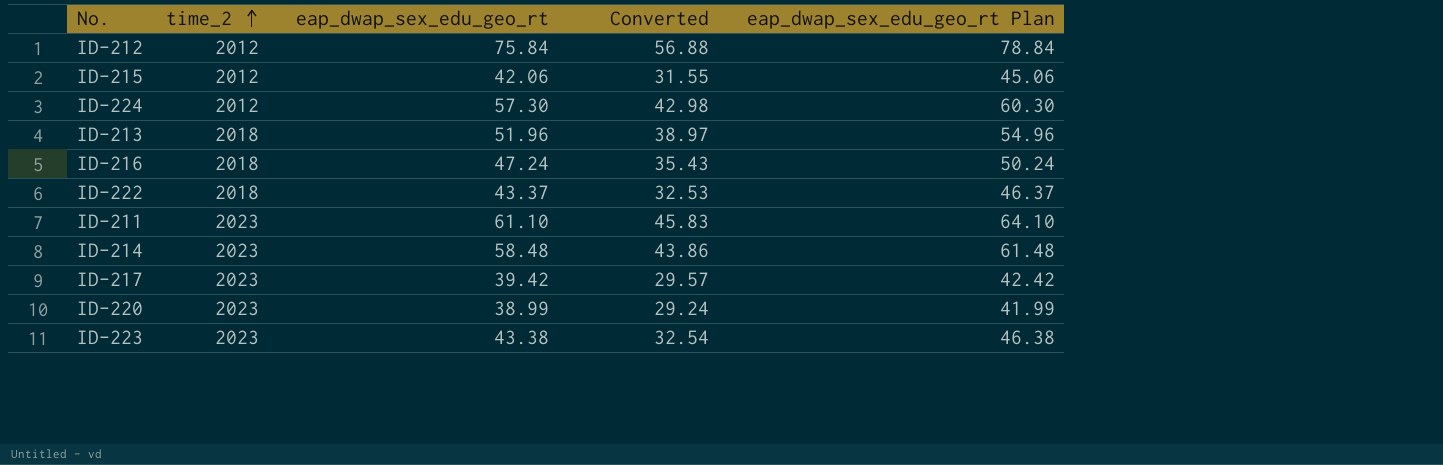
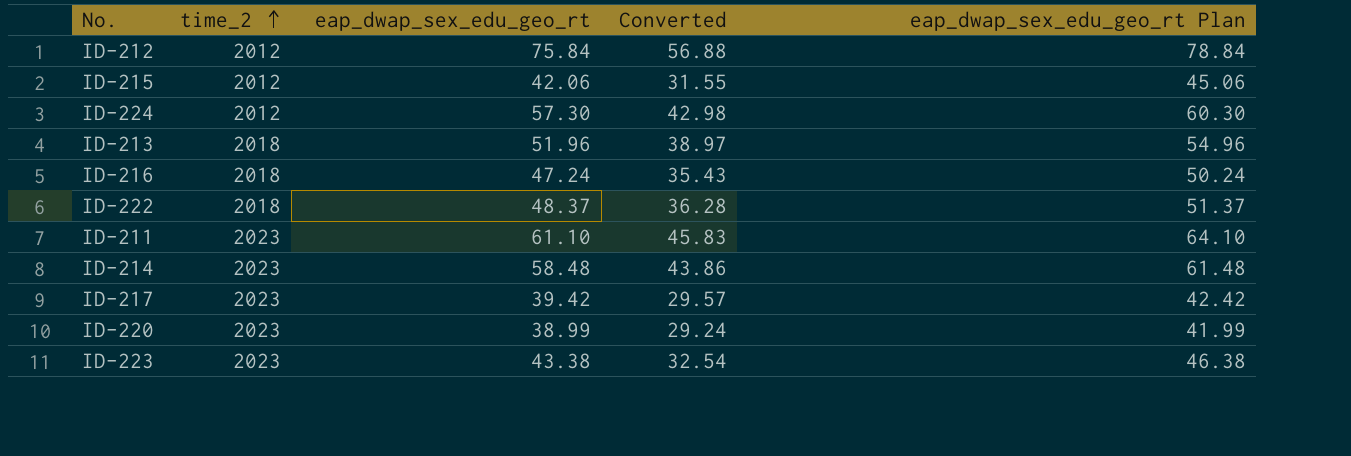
ID-222 | eap_dwap_sex_edu_geo_rt: 43.37 -> 48.37
ID-222 | Converted: 32.53 -> 36.28
ID-222 | eap_dwap_sex_edu_geo_rt Plan: 46.37 -> 51.37

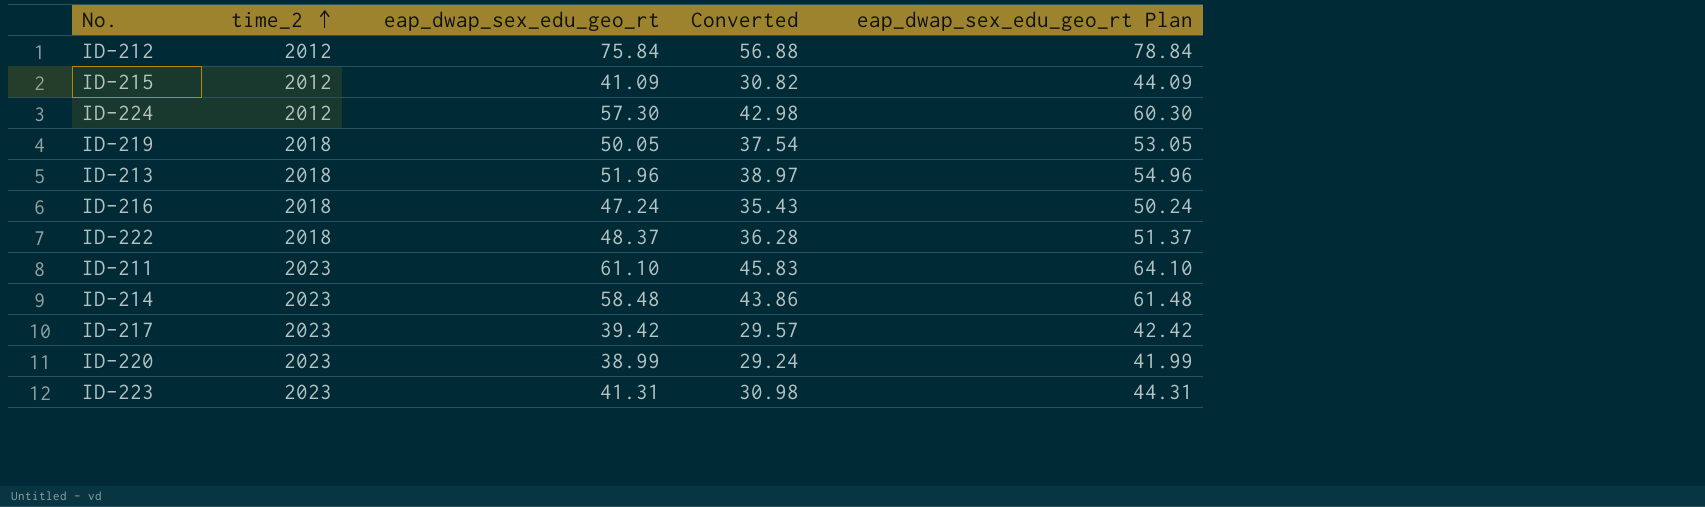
ID-215 | eap_dwap_sex_edu_geo_rt: 42.06 -> 41.09
ID-215 | Converted: 31.55 -> 30.82
ID-215 | eap_dwap_sex_edu_geo_rt Plan: 45.06 -> 44.09
row ID-219: none -> 2018 | 50.05 | 37.54 | 53.05
ID-223 | eap_dwap_sex_edu_geo_rt: 43.38 -> 41.31
ID-223 | Converted: 32.54 -> 30.98
ID-223 | eap_dwap_sex_edu_geo_rt Plan: 46.38 -> 44.31

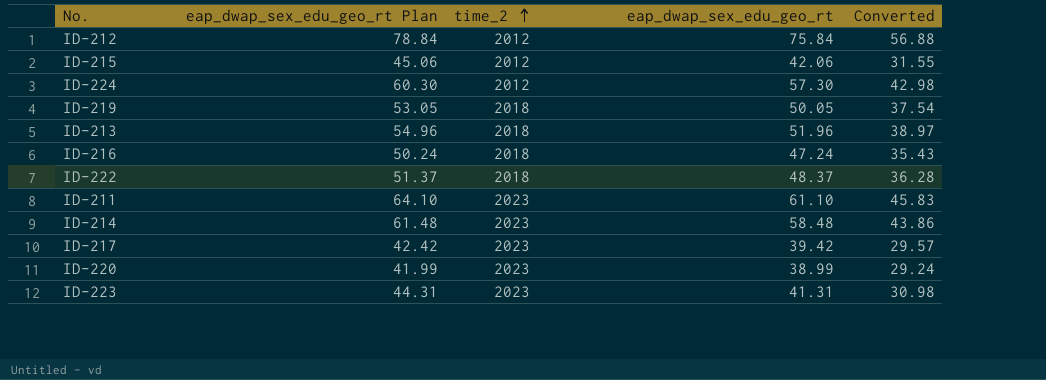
column eap_dwap_sex_edu_geo_rt Plan | position: 5 -> 2
ID-215 | eap_dwap_sex_edu_geo_rt Plan: 44.09 -> 45.06
ID-215 | eap_dwap_sex_edu_geo_rt: 41.09 -> 42.06
ID-215 | Converted: 30.82 -> 31.55

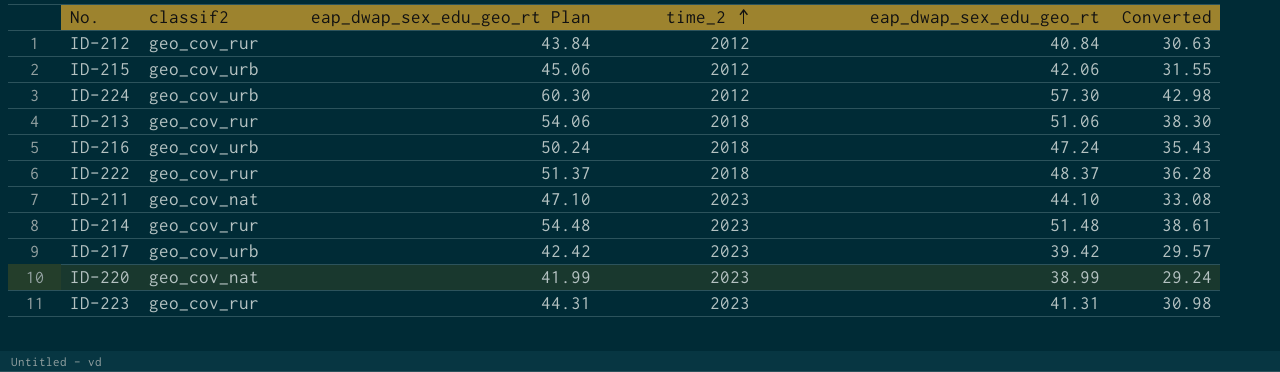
column classif2 | position: none -> 2
row ID-219: 53.05 | 2018 | 50.05 | 37.54 -> none
ID-212 | eap_dwap_sex_edu_geo_rt Plan: 78.84 -> 43.84
ID-212 | eap_dwap_sex_edu_geo_rt: 75.84 -> 40.84
ID-212 | Converted: 56.88 -> 30.63
ID-213 | eap_dwap_sex_edu_geo_rt Plan: 54.96 -> 54.06
ID-213 | eap_dwap_sex_edu_geo_rt: 51.96 -> 51.06
ID-213 | Converted: 38.97 -> 38.30
ID-211 | eap_dwap_sex_edu_geo_rt Plan: 64.10 -> 47.10
ID-211 | eap_dwap_sex_edu_geo_rt: 61.10 -> 44.10
ID-211 | Converted: 45.83 -> 33.08
ID-214 | eap_dwap_sex_edu_geo_rt Plan: 61.48 -> 54.48
ID-214 | eap_dwap_sex_edu_geo_rt: 58.48 -> 51.48
ID-214 | Converted: 43.86 -> 38.61

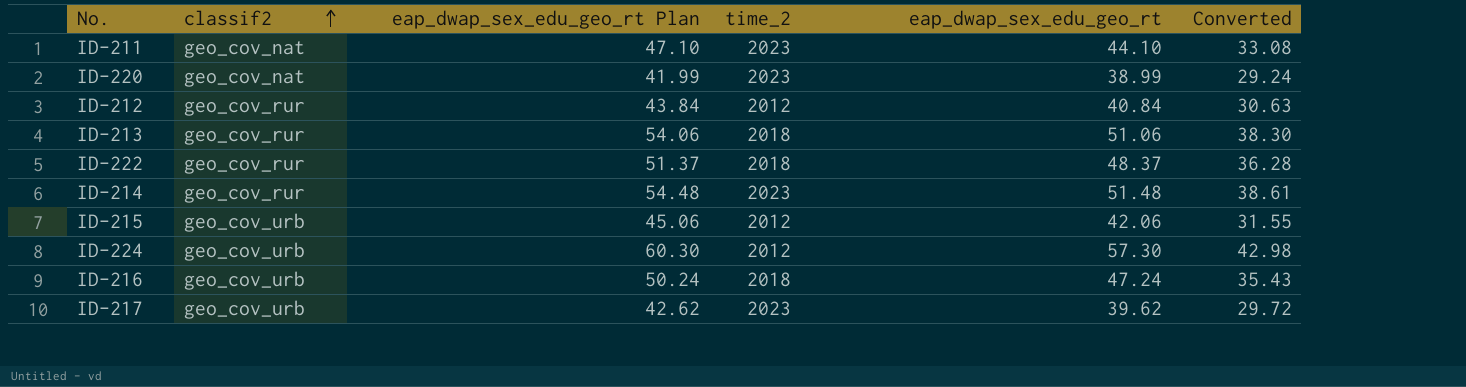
row order: time_2 ascending -> classif2 ascending
row ID-223: geo_cov_rur | 44.31 | 2023 | 41.31 | 30.98 -> none
ID-217 | eap_dwap_sex_edu_geo_rt Plan: 42.42 -> 42.62
ID-217 | eap_dwap_sex_edu_geo_rt: 39.42 -> 39.62
ID-217 | Converted: 29.57 -> 29.72

